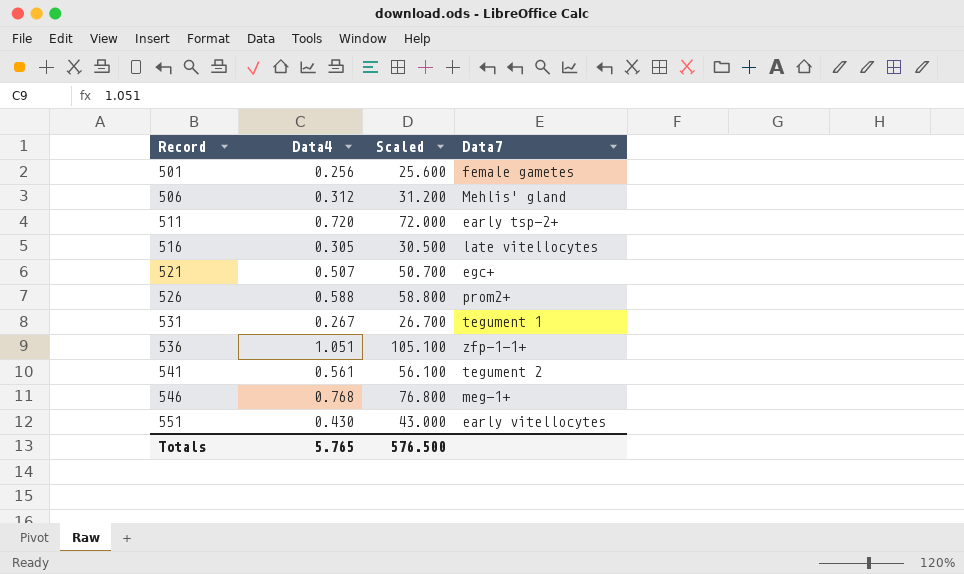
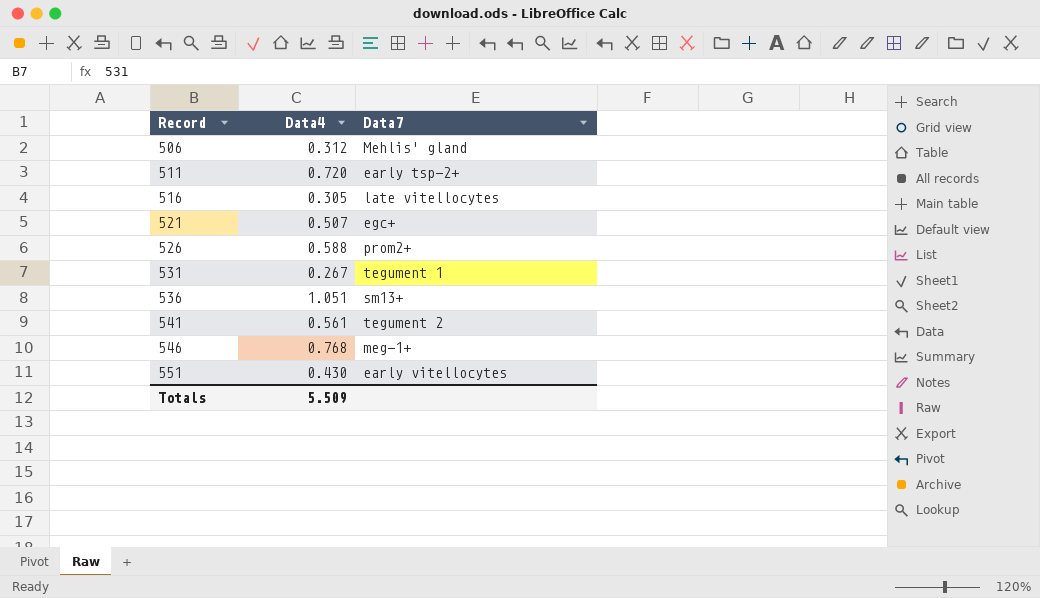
column Scaled | formula: [Data4] * 100 -> none
row 501: 0.256 | 25.600 | female gametes -> none
536 | Data7: zfp-1-1+ -> sm13+
Totals | Data4: 5.765 -> 5.509

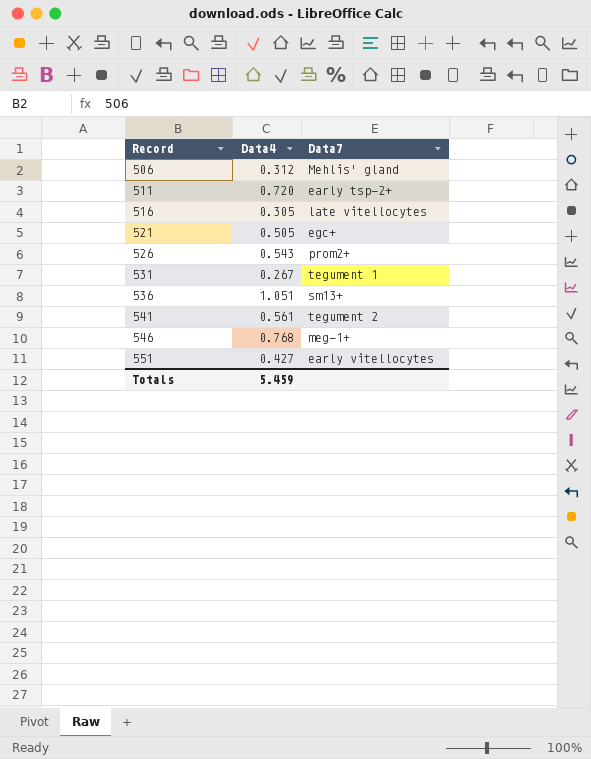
521 | Data4: 0.507 -> 0.505
526 | Data4: 0.588 -> 0.543
551 | Data4: 0.430 -> 0.427
Totals | Data4: 5.509 -> 5.459

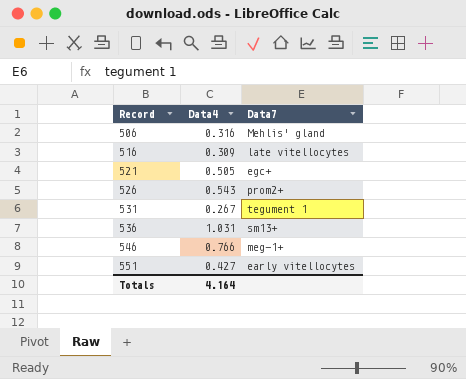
row 511: 0.720 | early tsp-2+ -> none
row 541: 0.561 | tegument 2 -> none
506 | Data4: 0.312 -> 0.316
516 | Data4: 0.305 -> 0.309
536 | Data4: 1.051 -> 1.031
546 | Data4: 0.768 -> 0.766
Totals | Data4: 5.459 -> 4.164

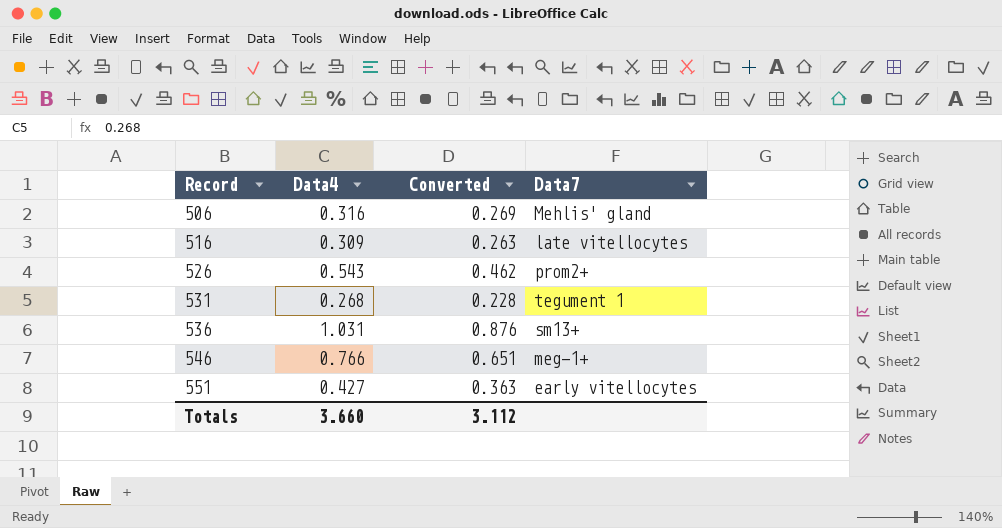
column Converted | formula: none -> [Data4] * 0.85
row 521: 0.505 | egc+ -> none
531 | Data4: 0.267 -> 0.268
Totals | Data4: 4.164 -> 3.660

